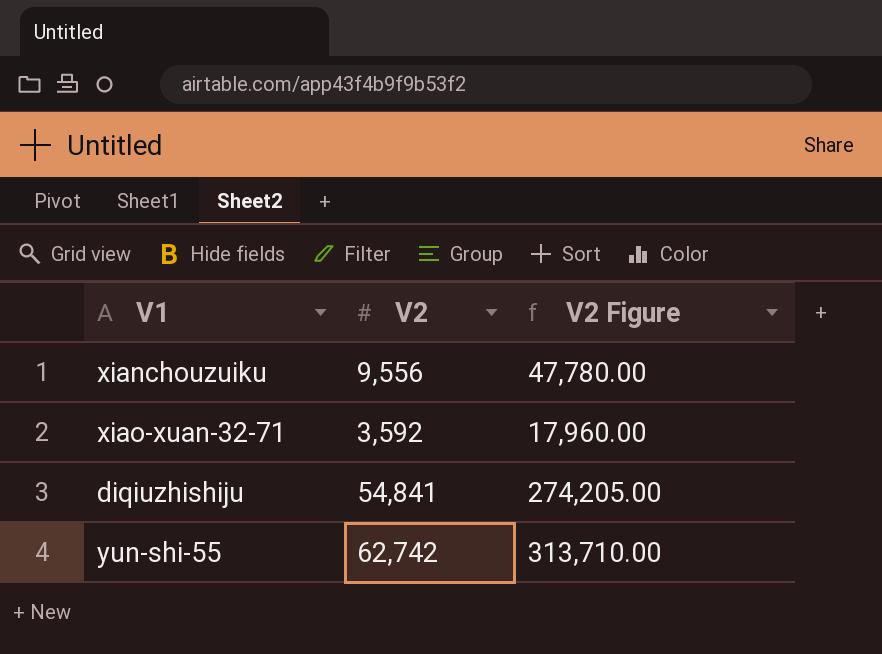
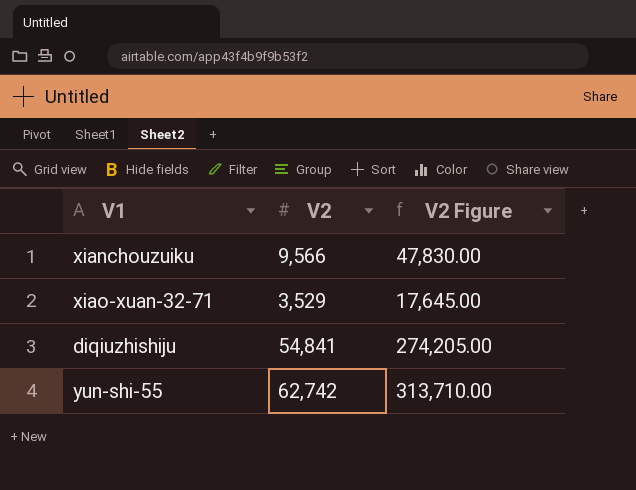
xianchouzuiku | V2: 9,556 -> 9,566
xianchouzuiku | V2 Figure: 47,780.00 -> 47,830.00
xiao-xuan-32-71 | V2: 3,592 -> 3,529
xiao-xuan-32-71 | V2 Figure: 17,960.00 -> 17,645.00

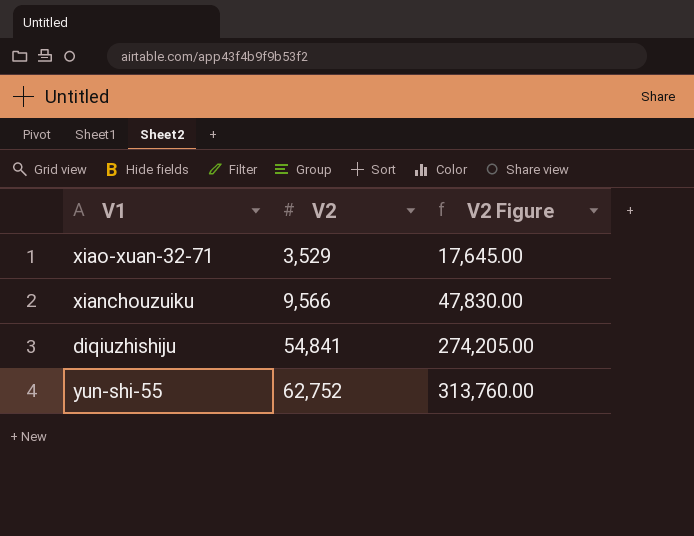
row order: none -> V2 ascending
yun-shi-55 | V2: 62,742 -> 62,752
yun-shi-55 | V2 Figure: 313,710.00 -> 313,760.00

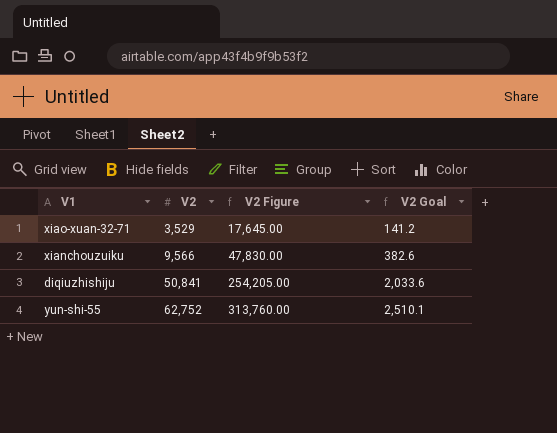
column V2 Goal | formula: none -> [V2] * 0.04
diqiuzhishiju | V2: 54,841 -> 50,841
diqiuzhishiju | V2 Figure: 274,205.00 -> 254,205.00

